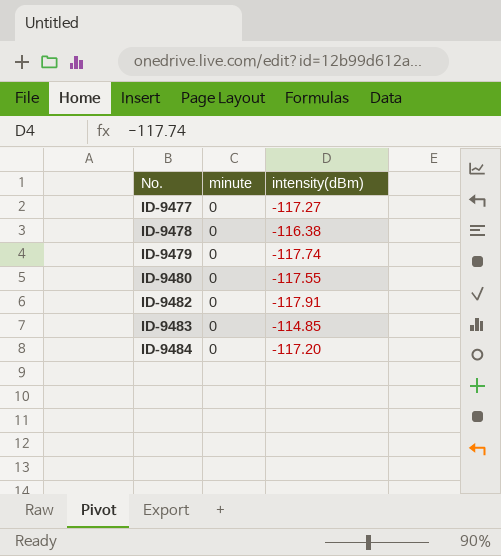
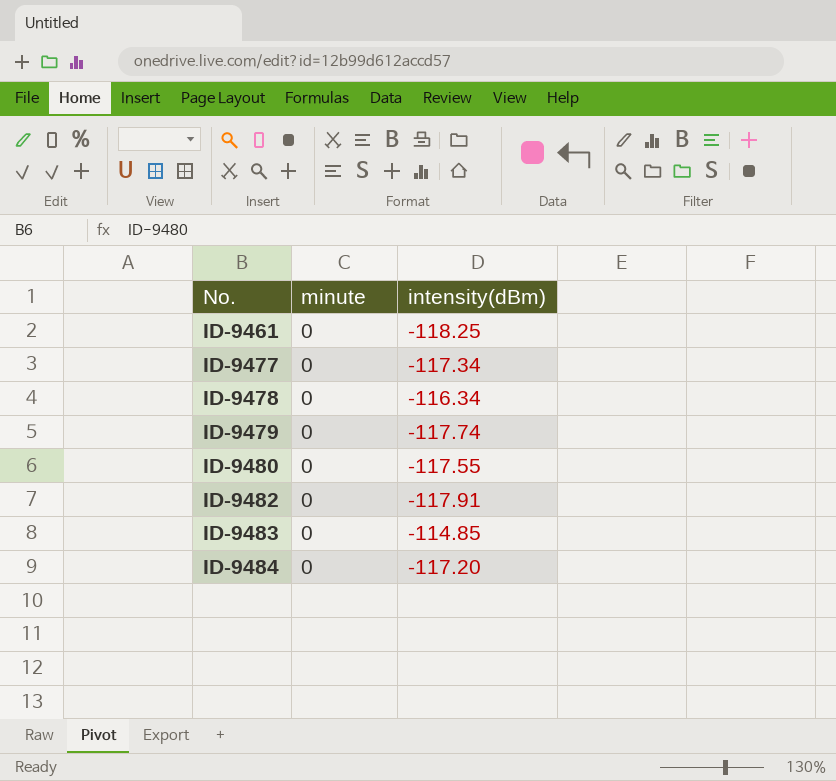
row ID-9461: none -> 0 | -118.25
ID-9477 | intensity(dBm): -117.27 -> -117.34
ID-9478 | intensity(dBm): -116.38 -> -116.34

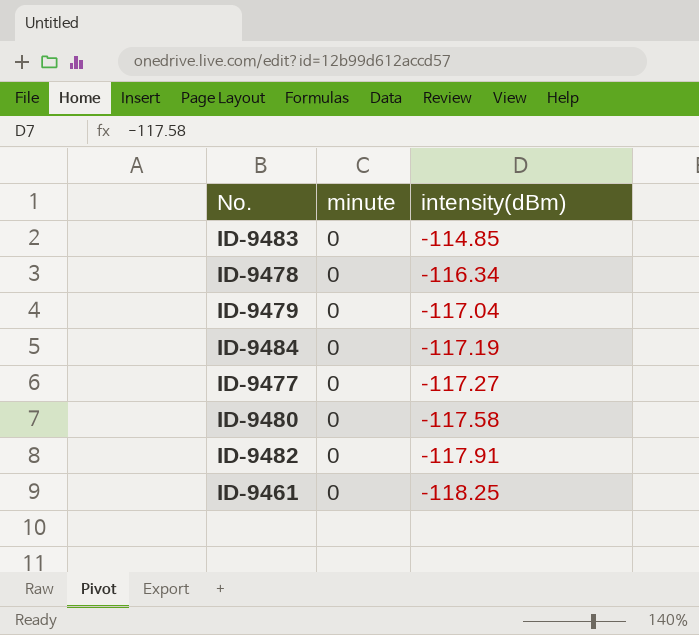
row order: No. ascending -> intensity(dBm) descending
ID-9479 | intensity(dBm): -117.74 -> -117.04
ID-9484 | intensity(dBm): -117.20 -> -117.19
ID-9477 | intensity(dBm): -117.34 -> -117.27
ID-9480 | intensity(dBm): -117.55 -> -117.58

